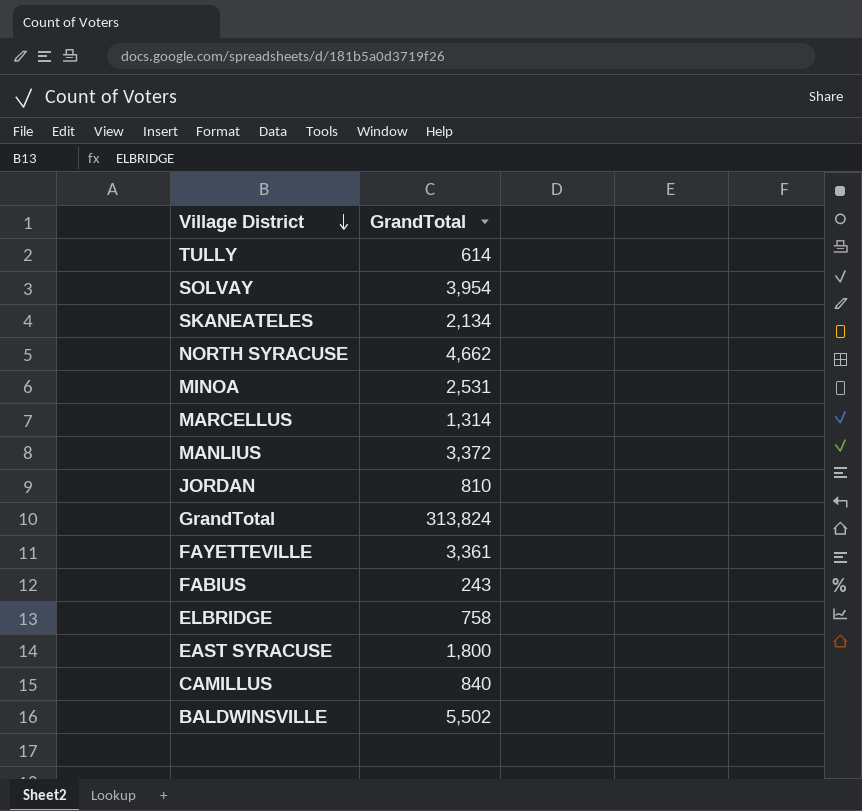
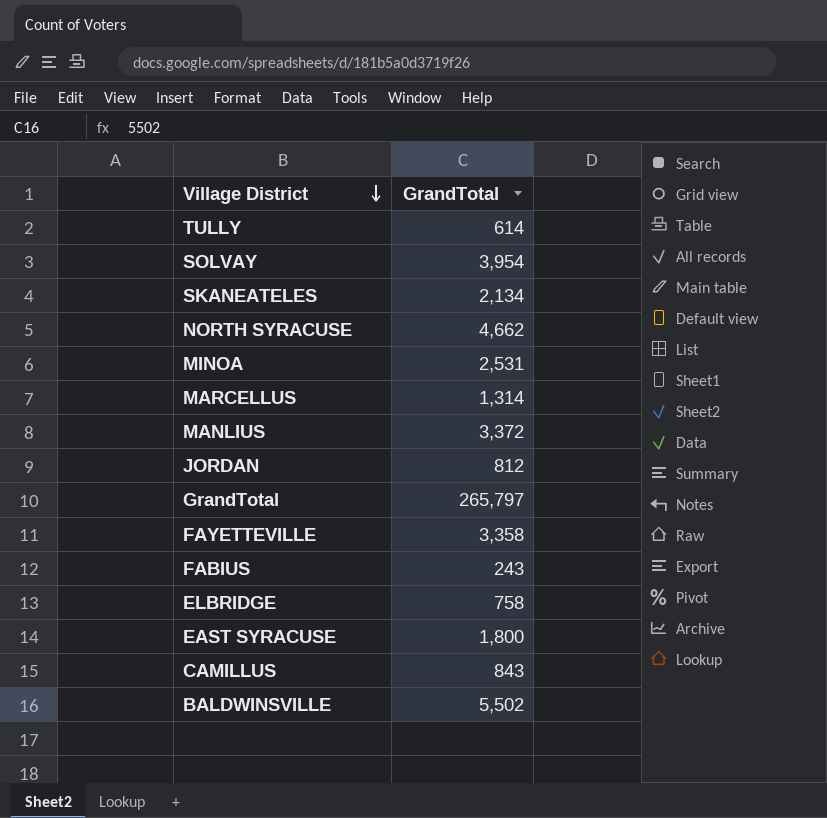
JORDAN | GrandTotal: 810 -> 812
GrandTotal | GrandTotal: 313,824 -> 265,797
FAYETTEVILLE | GrandTotal: 3,361 -> 3,358
CAMILLUS | GrandTotal: 840 -> 843

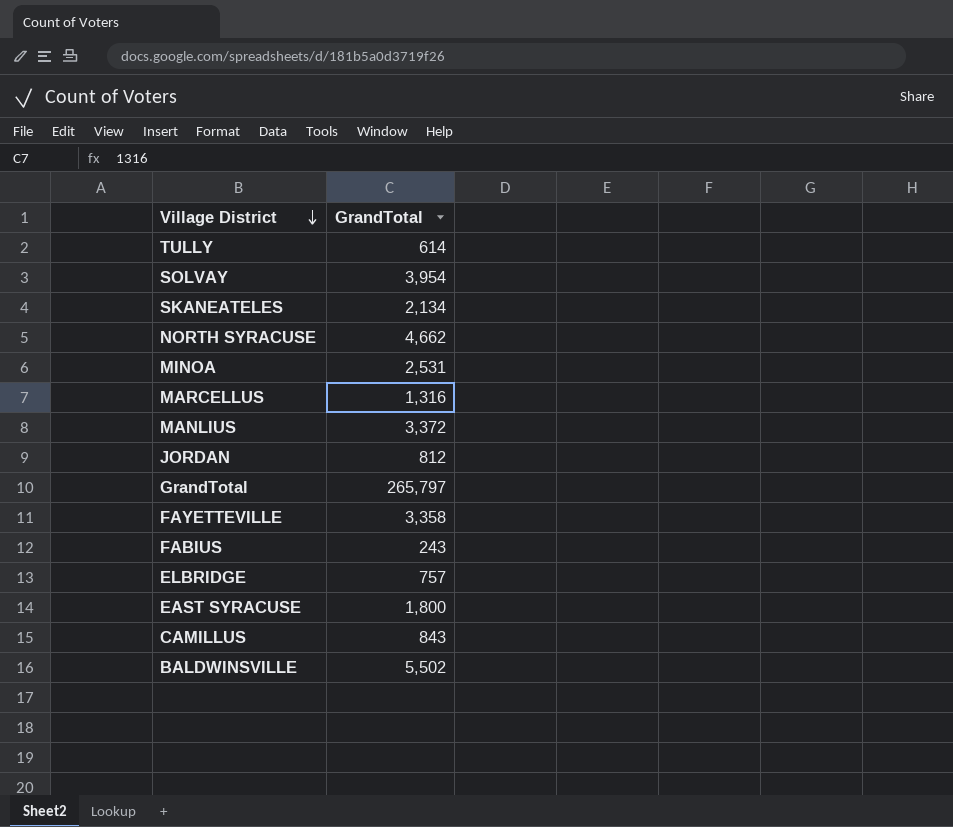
MARCELLUS | GrandTotal: 1,314 -> 1,316
ELBRIDGE | GrandTotal: 758 -> 757

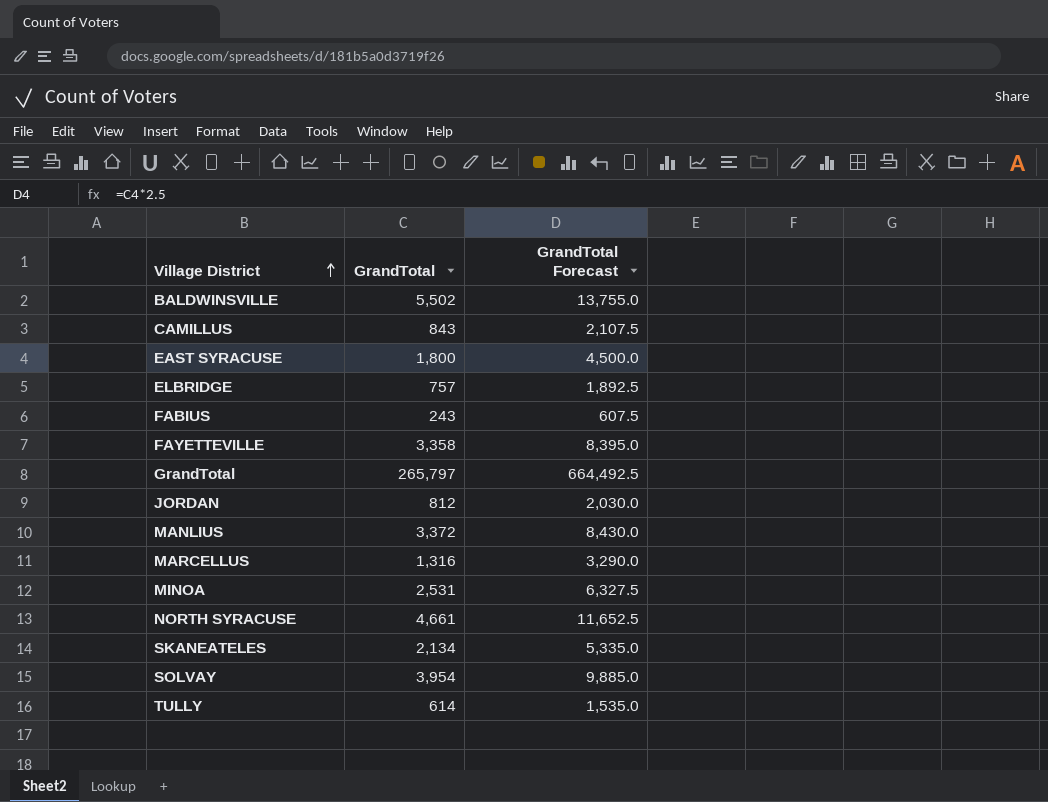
row order: Village District descending -> Village District ascending
column GrandTotal Forecast | formula: none -> [GrandTotal] * 2.5
NORTH SYRACUSE | GrandTotal: 4,662 -> 4,661

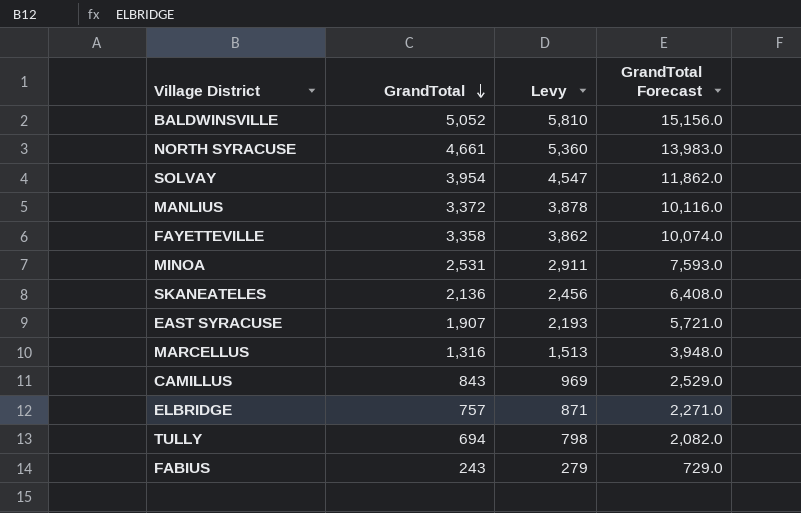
row order: Village District ascending -> GrandTotal descending
column Levy | formula: none -> [GrandTotal] * 1.15
column GrandTotal Forecast | formula: [GrandTotal] * 2.5 -> [GrandTotal] * 3
row GrandTotal: 265,797 | 664,492.5 -> none
row JORDAN: 812 | 2,030.0 -> none
BALDWINSVILLE | GrandTotal: 5,502 -> 5,052
SKANEATELES | GrandTotal: 2,134 -> 2,136
EAST SYRACUSE | GrandTotal: 1,800 -> 1,907
TULLY | GrandTotal: 614 -> 694

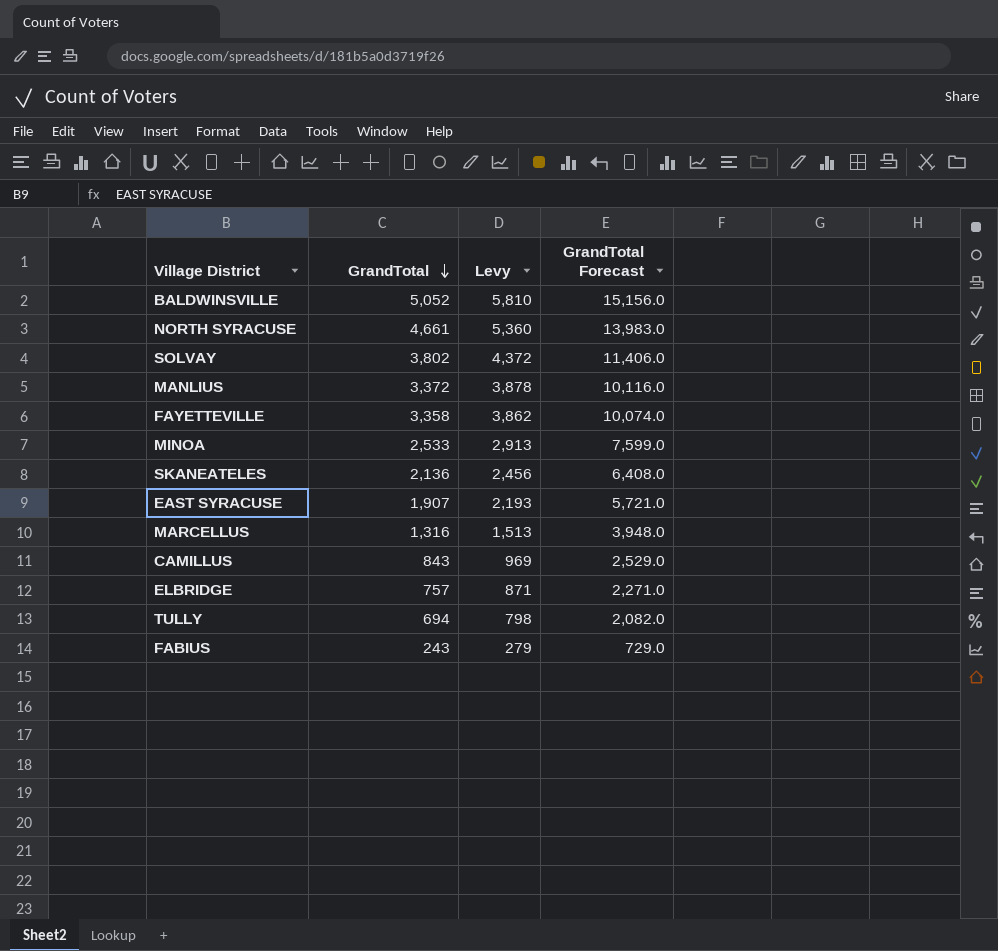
SOLVAY | GrandTotal: 3,954 -> 3,802
SOLVAY | Levy: 4,547 -> 4,372
SOLVAY | GrandTotal Forecast: 11,862.0 -> 11,406.0
MINOA | GrandTotal: 2,531 -> 2,533
MINOA | Levy: 2,911 -> 2,913
MINOA | GrandTotal Forecast: 7,593.0 -> 7,599.0

